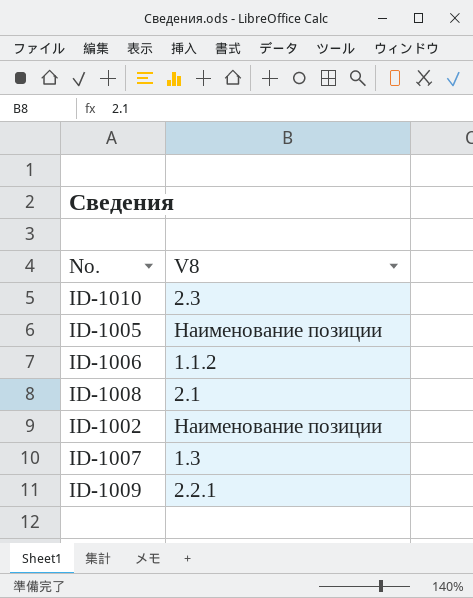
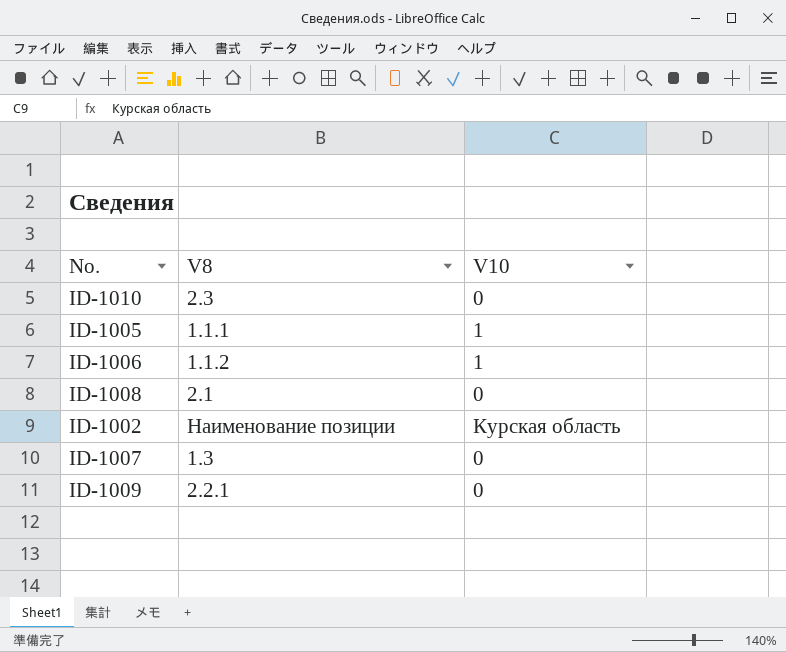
column V10 | position: none -> 3
ID-1005 | V8: Наименование позиции -> 1.1.1

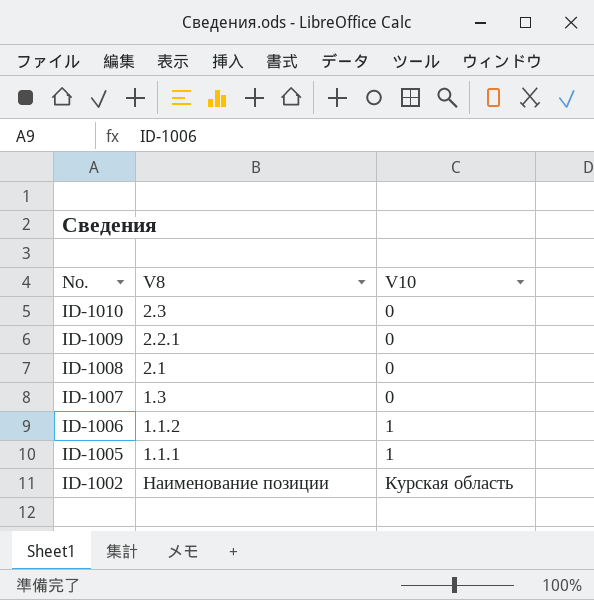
row order: none -> No. descending

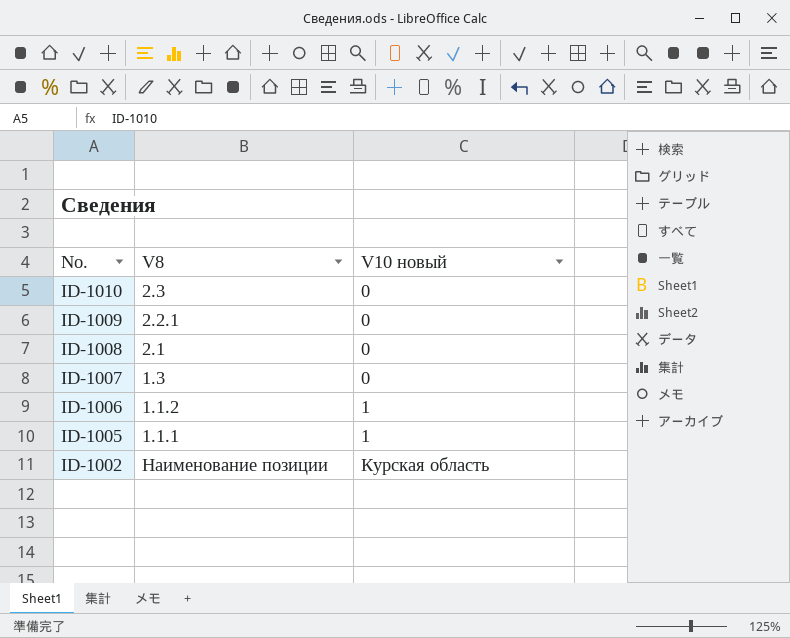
column name: V10 -> V10 новый

